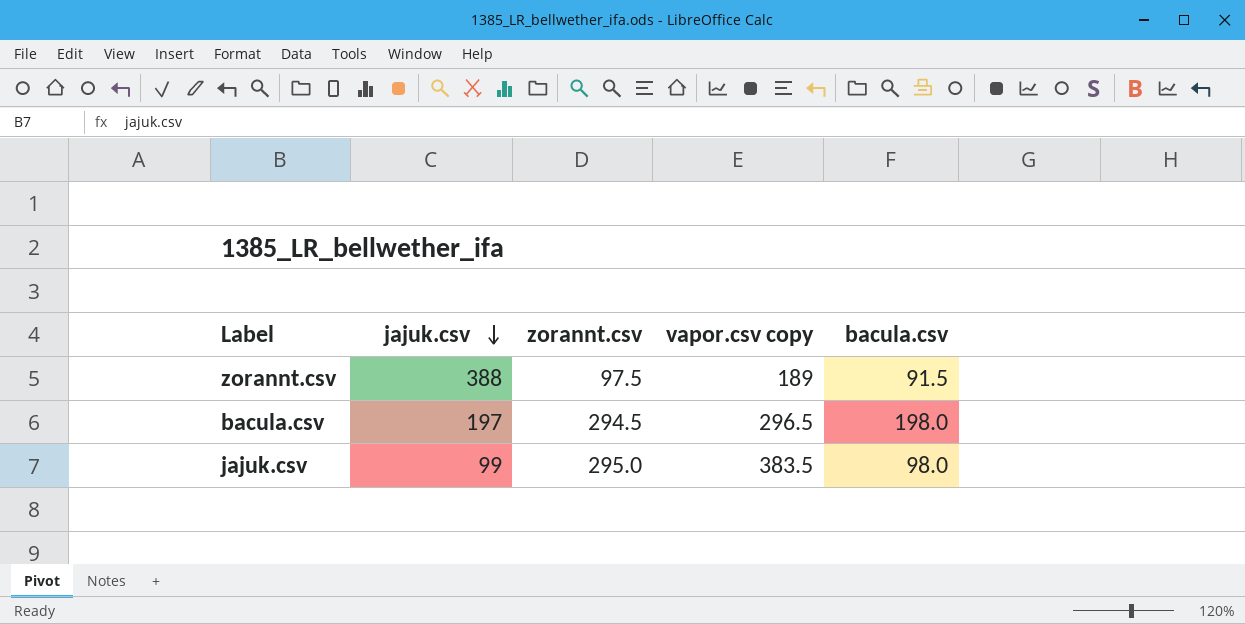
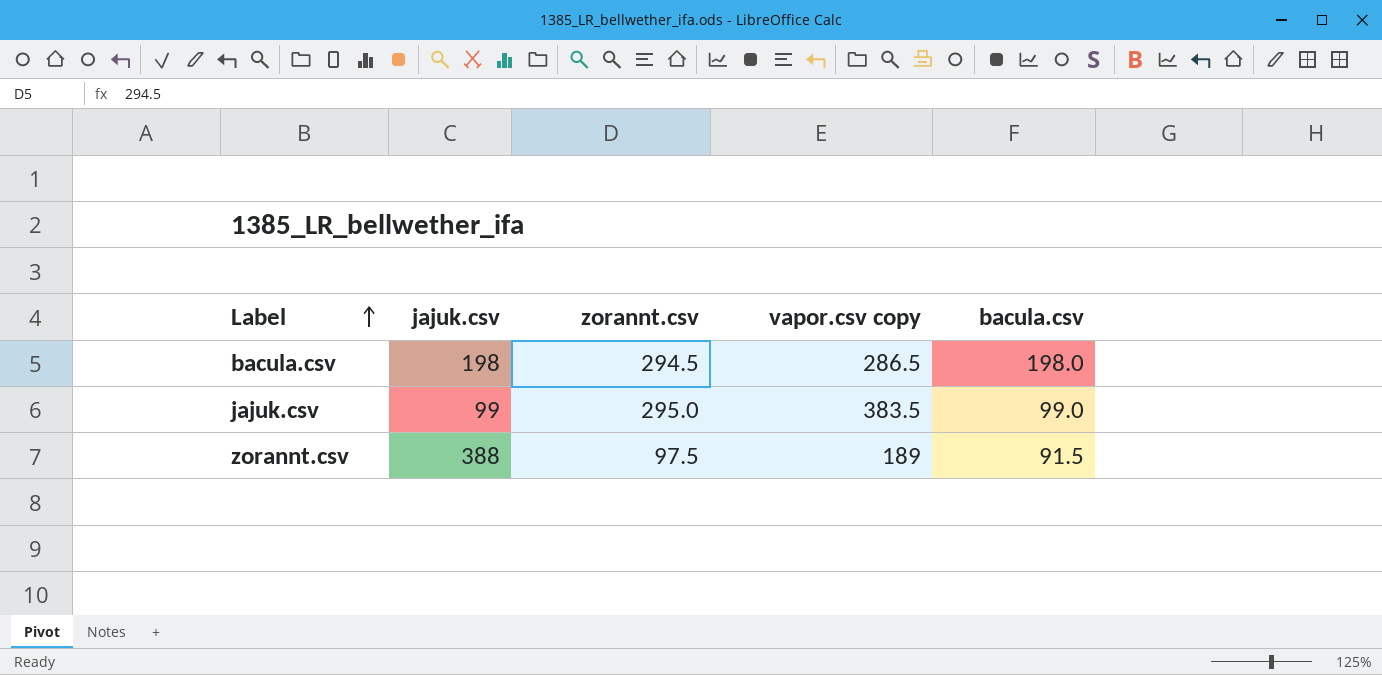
row order: jajuk.csv descending -> Label ascending
bacula.csv | jajuk.csv: 197 -> 198
bacula.csv | vapor.csv copy: 296.5 -> 286.5
jajuk.csv | bacula.csv: 98.0 -> 99.0

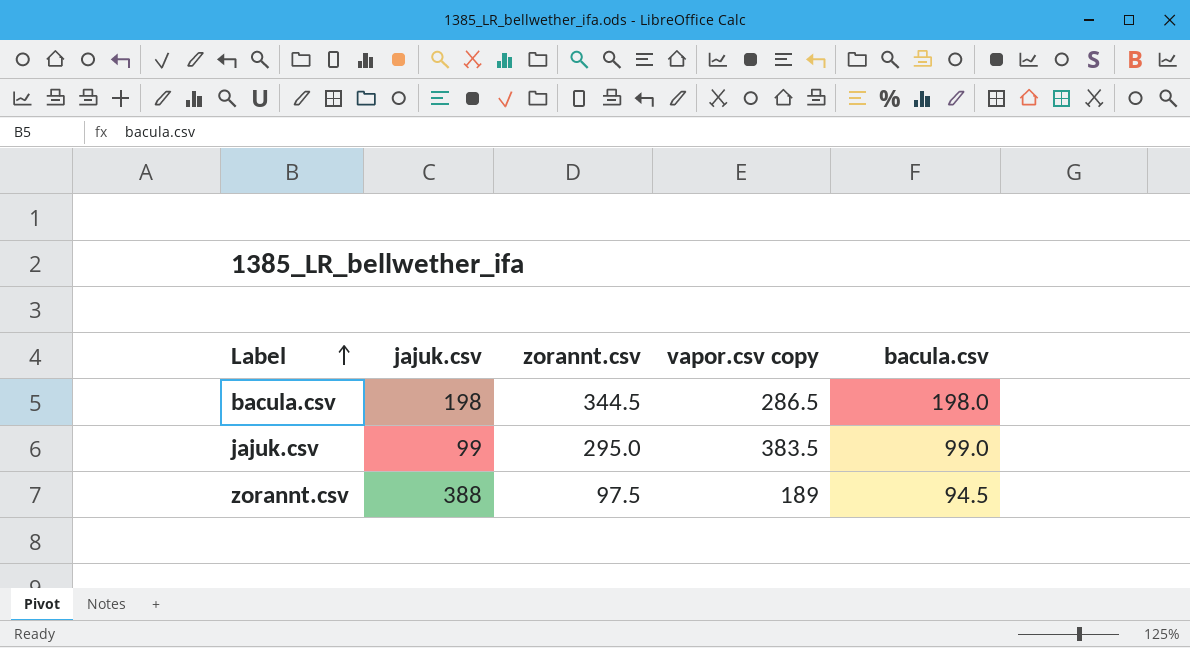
bacula.csv | zorannt.csv: 294.5 -> 344.5
zorannt.csv | bacula.csv: 91.5 -> 94.5

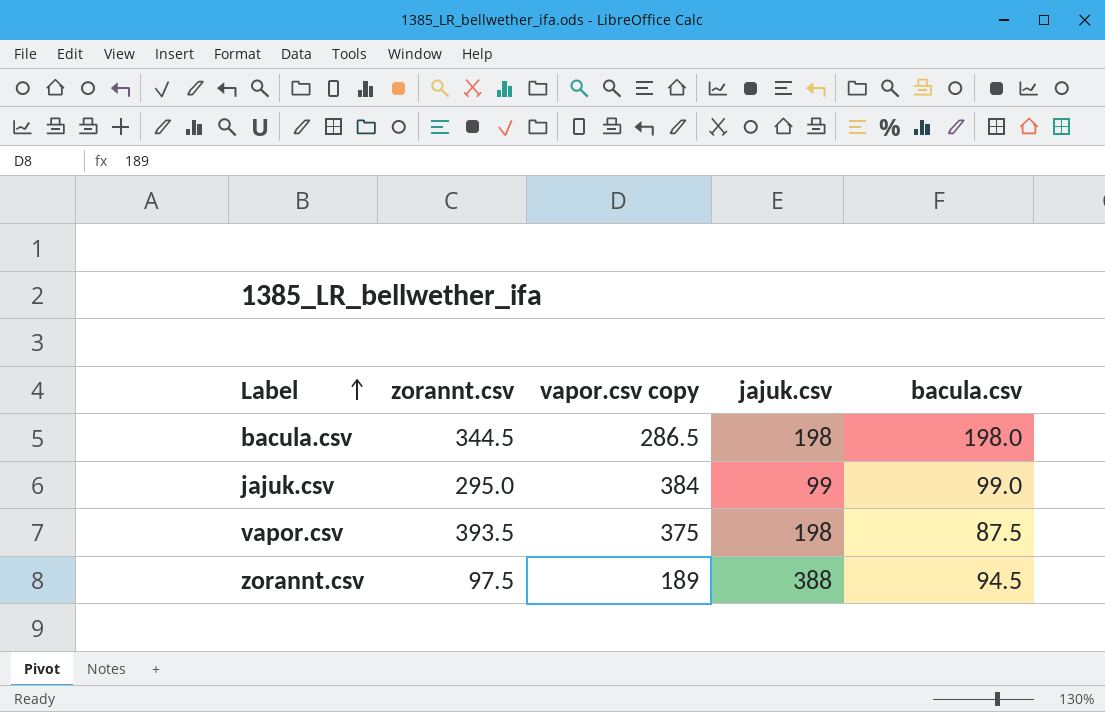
column jajuk.csv | position: 2 -> 4
jajuk.csv | vapor.csv copy: 383.5 -> 384
row vapor.csv: none -> 393.5 | 375 | 198 | 87.5

